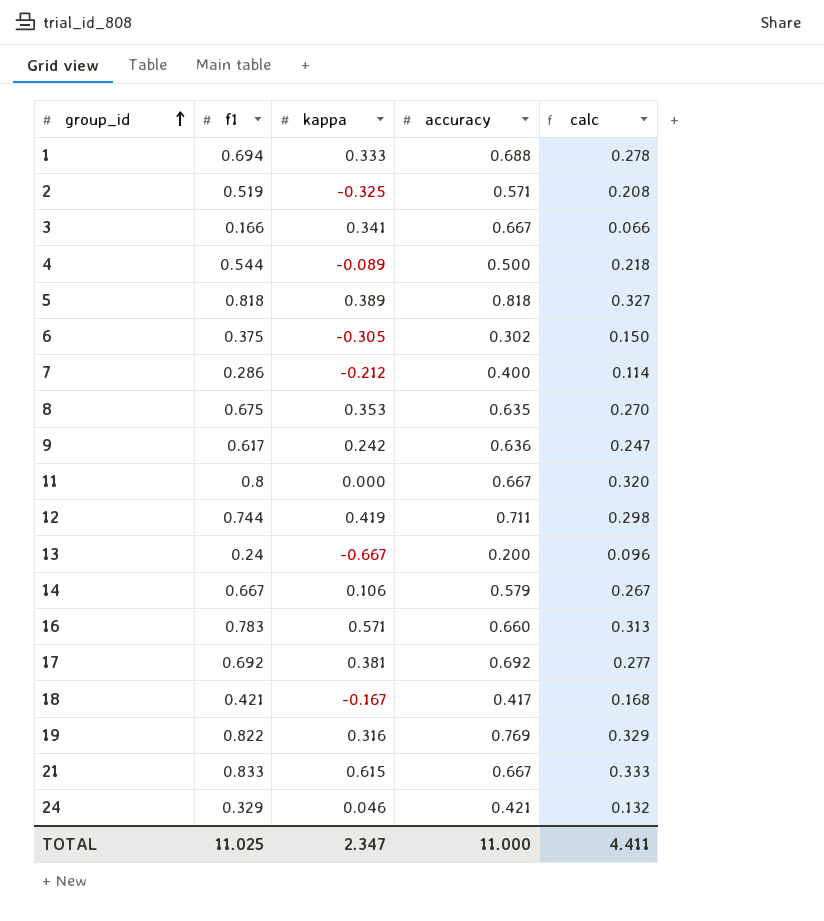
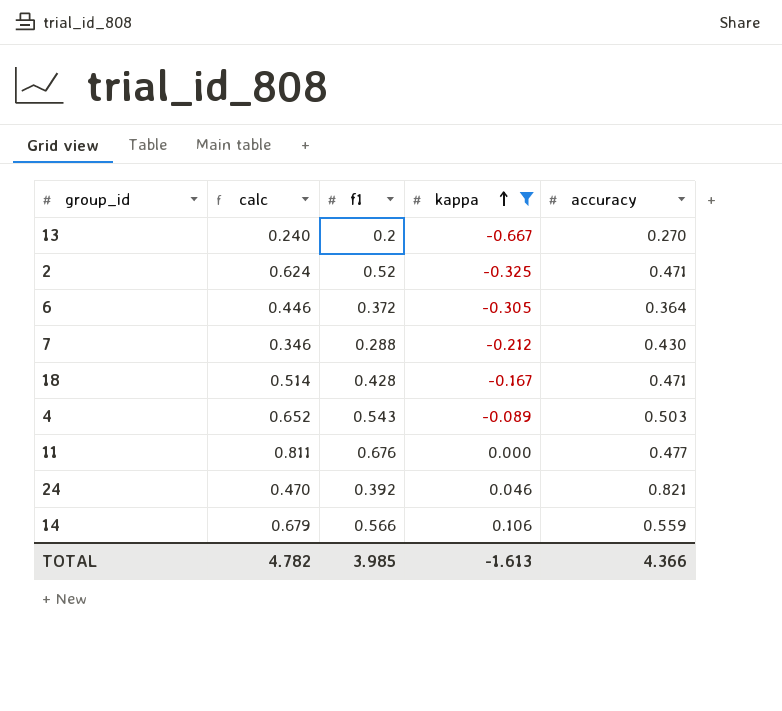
filter: none -> kappa <= 0.106
row order: group_id ascending -> kappa ascending
column calc | formula: [f1] * 0.4 -> [f1] * 1.2
column calc | position: 5 -> 2
13 | f1: 0.24 -> 0.2
13 | accuracy: 0.200 -> 0.270
2 | f1: 0.519 -> 0.52
2 | accuracy: 0.571 -> 0.471
6 | f1: 0.375 -> 0.372
6 | accuracy: 0.302 -> 0.364
7 | f1: 0.286 -> 0.288
7 | accuracy: 0.400 -> 0.430
18 | f1: 0.421 -> 0.428
18 | accuracy: 0.417 -> 0.471
4 | f1: 0.544 -> 0.543
4 | accuracy: 0.500 -> 0.503
11 | f1: 0.8 -> 0.676
11 | accuracy: 0.667 -> 0.477
24 | f1: 0.329 -> 0.392
24 | accuracy: 0.421 -> 0.821
14 | f1: 0.667 -> 0.566
14 | accuracy: 0.579 -> 0.559
TOTAL | calc: 4.411 -> 4.782
TOTAL | f1: 11.025 -> 3.985
TOTAL | kappa: 2.347 -> -1.613
TOTAL | accuracy: 11.000 -> 4.366

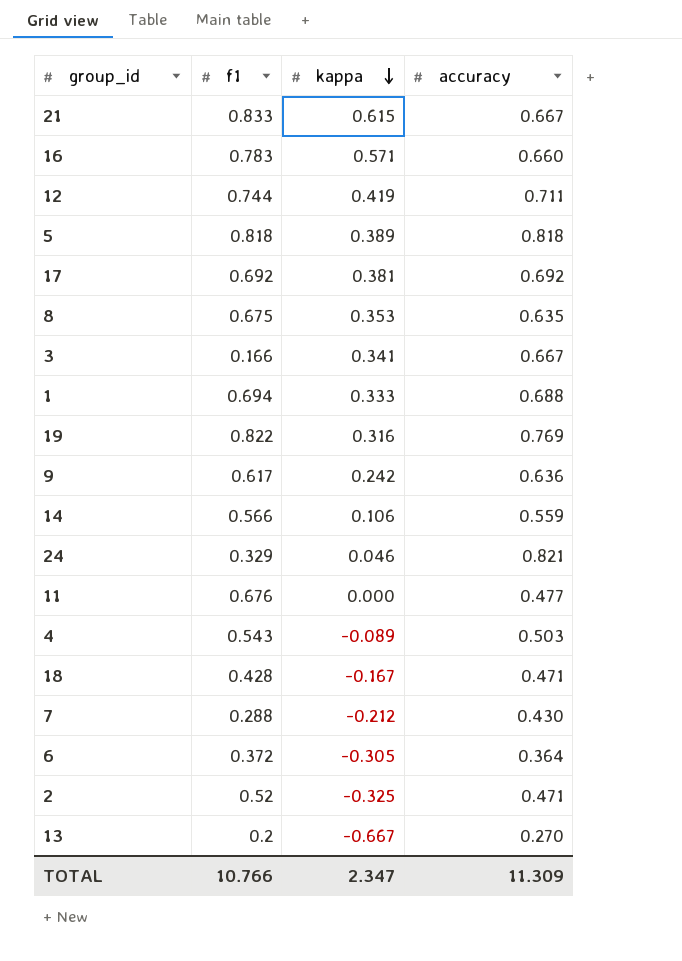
filter: kappa <= 0.106 -> none
row order: kappa ascending -> kappa descending
column calc | formula: [f1] * 1.2 -> none
24 | f1: 0.392 -> 0.329
TOTAL | f1: 3.985 -> 10.766
TOTAL | kappa: -1.613 -> 2.347
TOTAL | accuracy: 4.366 -> 11.309

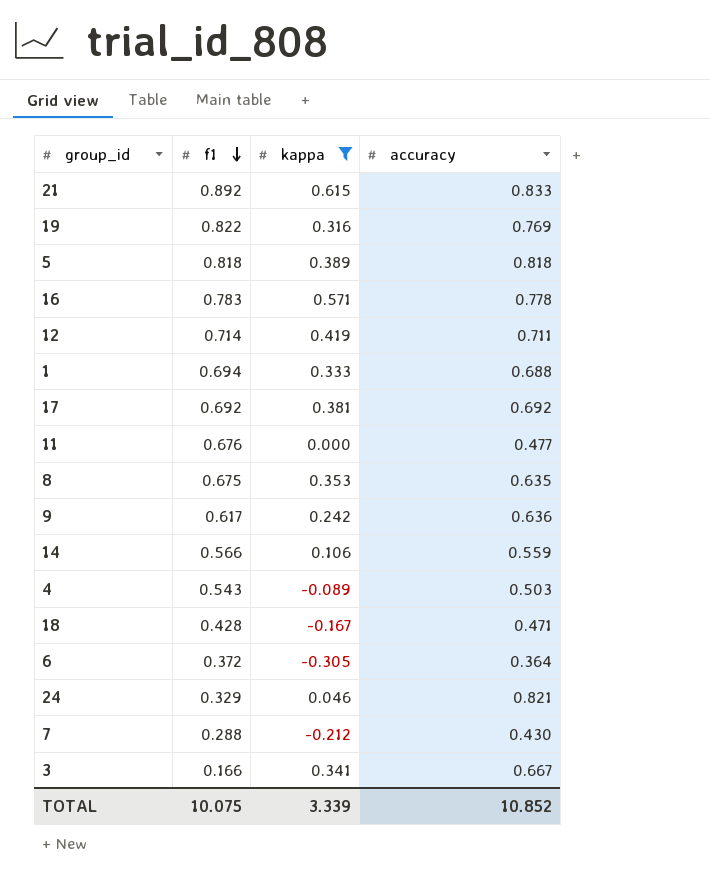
filter: none -> kappa >= -0.305
row order: kappa descending -> f1 descending
21 | f1: 0.833 -> 0.892
21 | accuracy: 0.667 -> 0.833
16 | accuracy: 0.660 -> 0.778
12 | f1: 0.744 -> 0.714
TOTAL | f1: 10.766 -> 10.075
TOTAL | kappa: 2.347 -> 3.339
TOTAL | accuracy: 11.309 -> 10.852

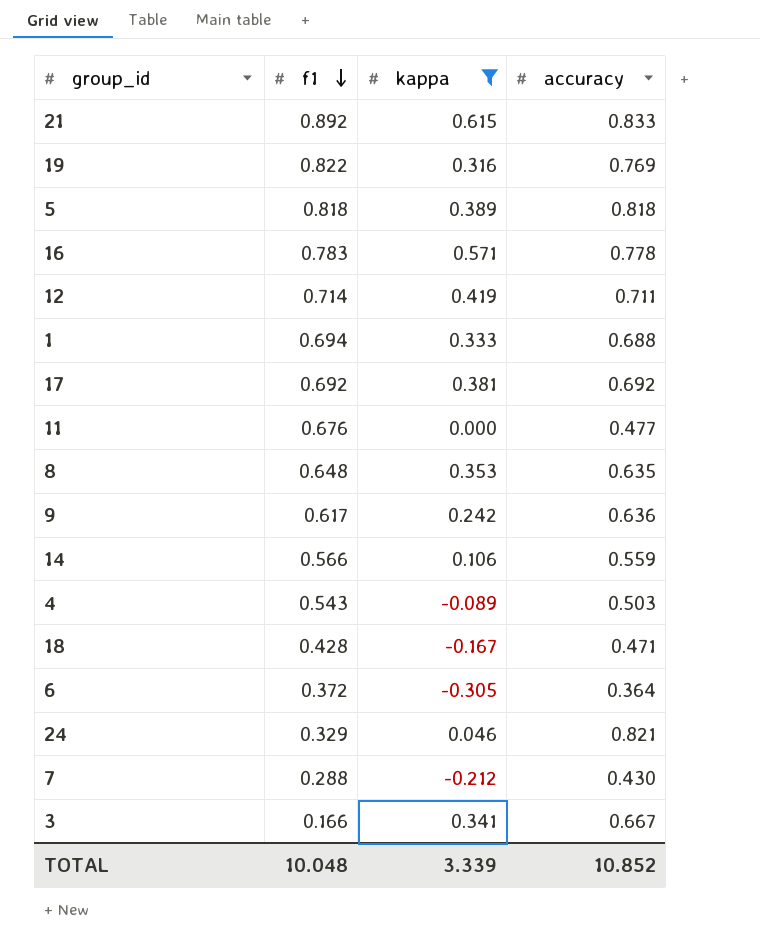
8 | f1: 0.675 -> 0.648
TOTAL | f1: 10.075 -> 10.048

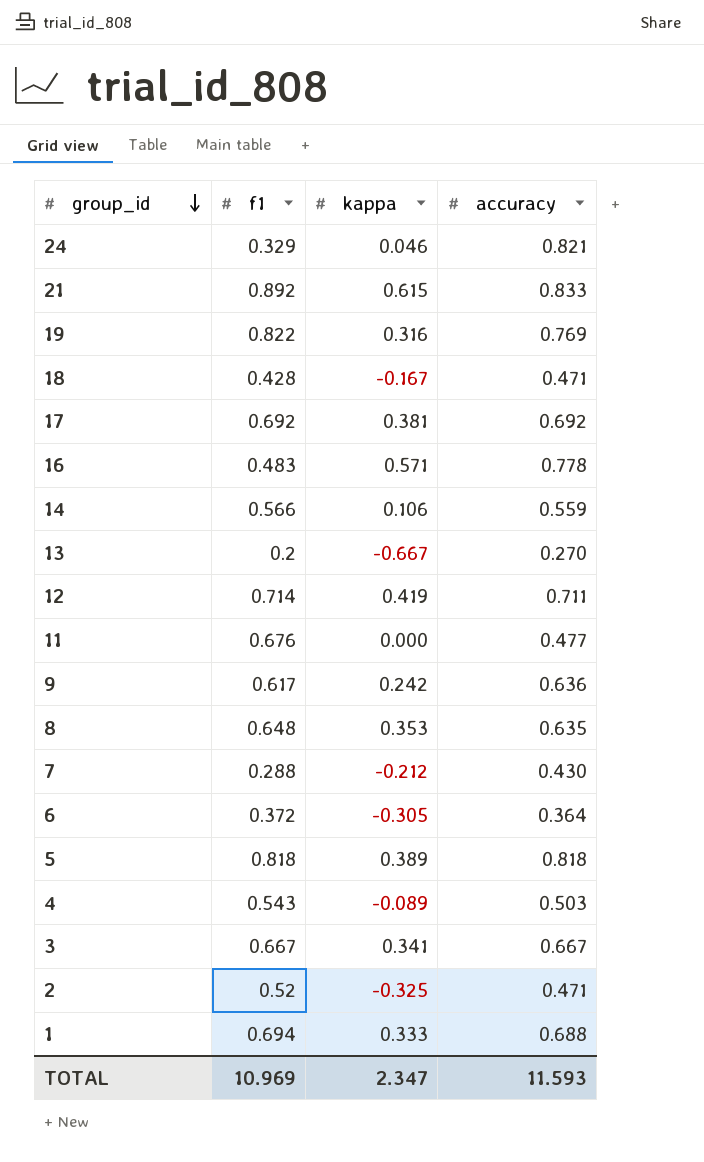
filter: kappa >= -0.305 -> none
row order: f1 descending -> group_id descending
16 | f1: 0.783 -> 0.483
3 | f1: 0.166 -> 0.667
TOTAL | f1: 10.048 -> 10.969
TOTAL | kappa: 3.339 -> 2.347
TOTAL | accuracy: 10.852 -> 11.593

